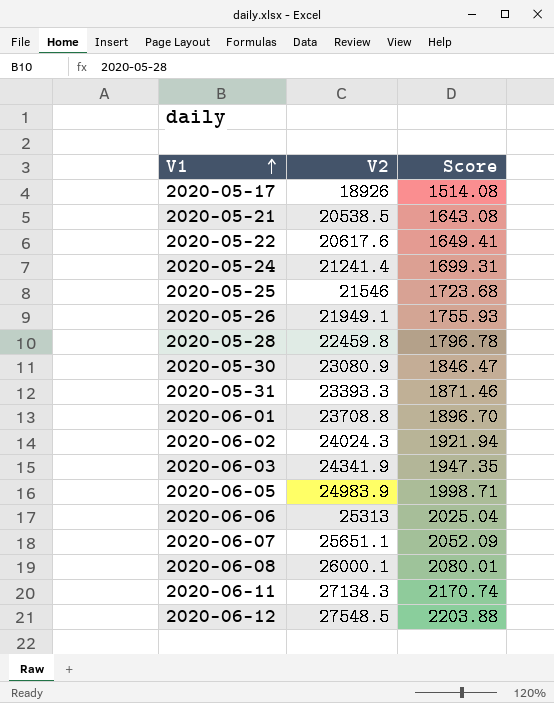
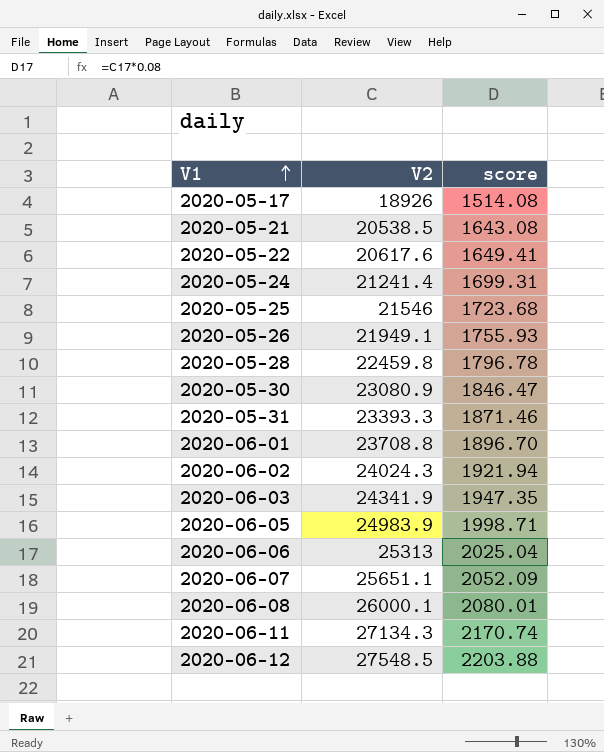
column name: Score -> score

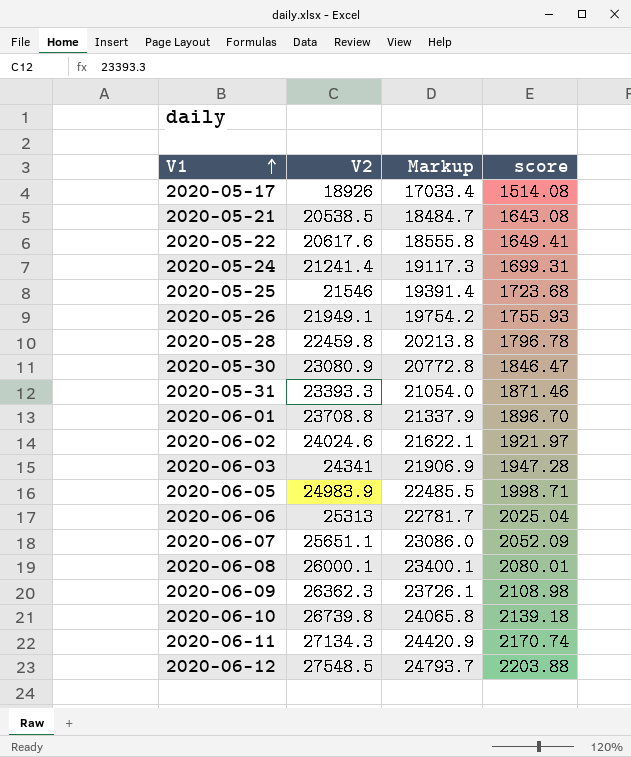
column Markup | formula: none -> [V2] * 0.9
2020-06-02 | V2: 24024.3 -> 24024.6
2020-06-02 | score: 1921.94 -> 1921.97
2020-06-03 | V2: 24341.9 -> 24341
2020-06-03 | score: 1947.35 -> 1947.28
row 2020-06-09: none -> 26362.3 | 23726.1 | 2108.98
row 2020-06-10: none -> 26739.8 | 24065.8 | 2139.18

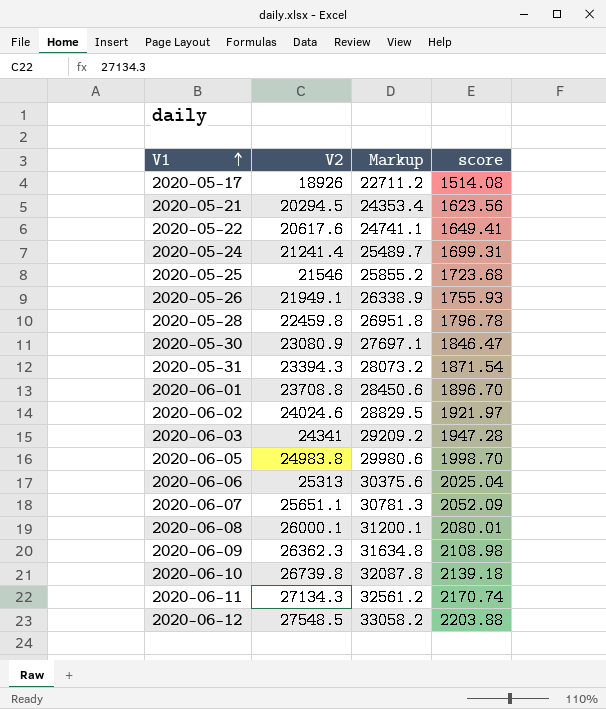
column Markup | formula: [V2] * 0.9 -> [V2] * 1.2
2020-05-21 | V2: 20538.5 -> 20294.5
2020-05-21 | score: 1643.08 -> 1623.56
2020-05-31 | V2: 23393.3 -> 23394.3
2020-05-31 | score: 1871.46 -> 1871.54
2020-06-05 | V2: 24983.9 -> 24983.8
2020-06-05 | score: 1998.71 -> 1998.70

